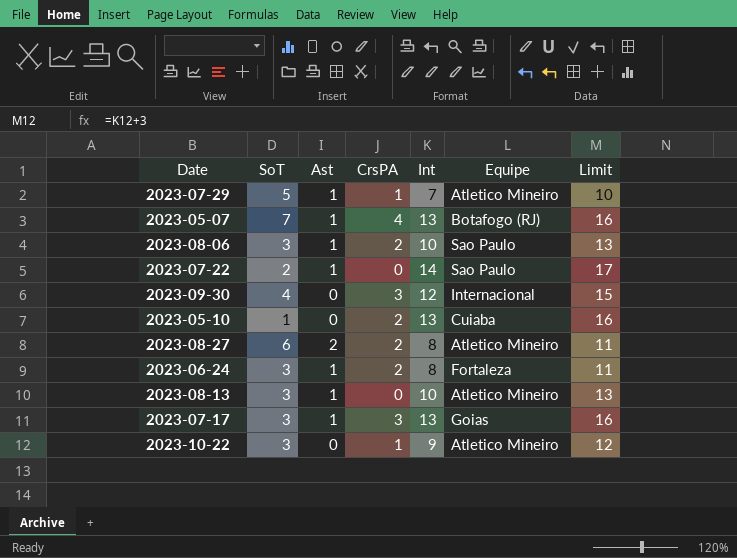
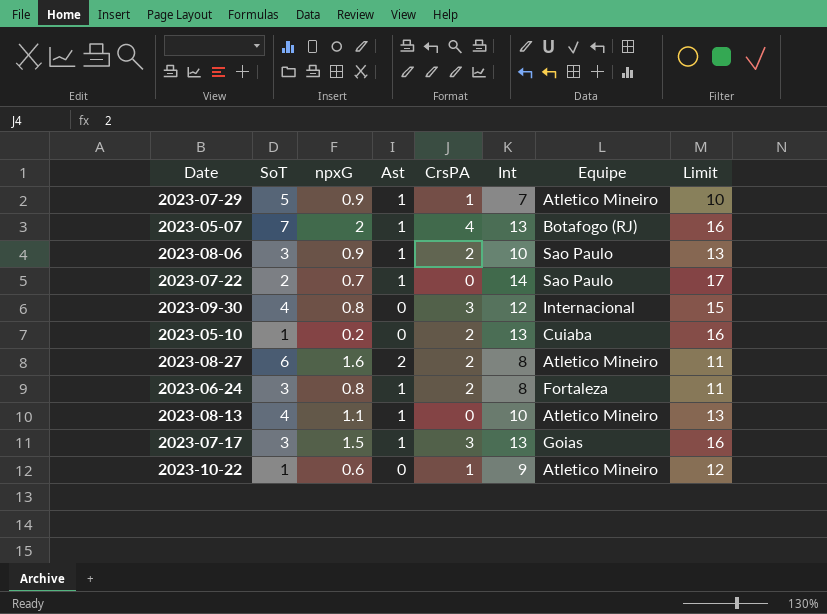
column npxG | position: none -> 3
2023-08-13 | SoT: 3 -> 4
2023-10-22 | SoT: 3 -> 1

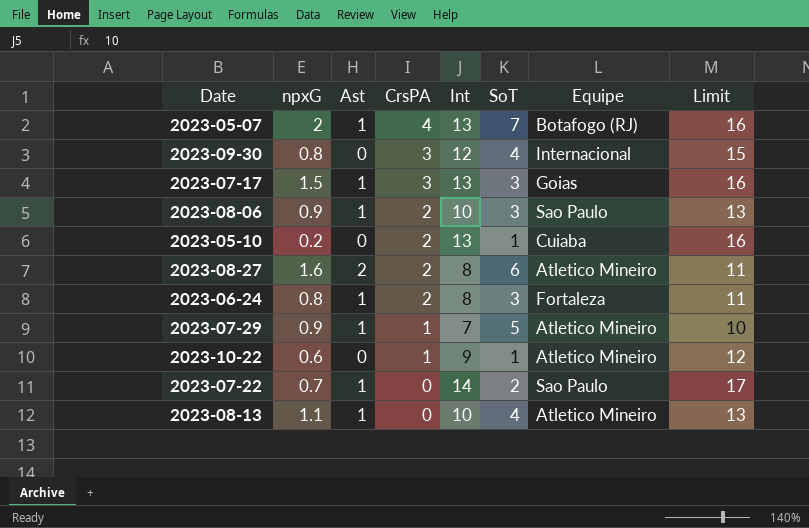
row order: none -> CrsPA descending
column SoT | position: 2 -> 6

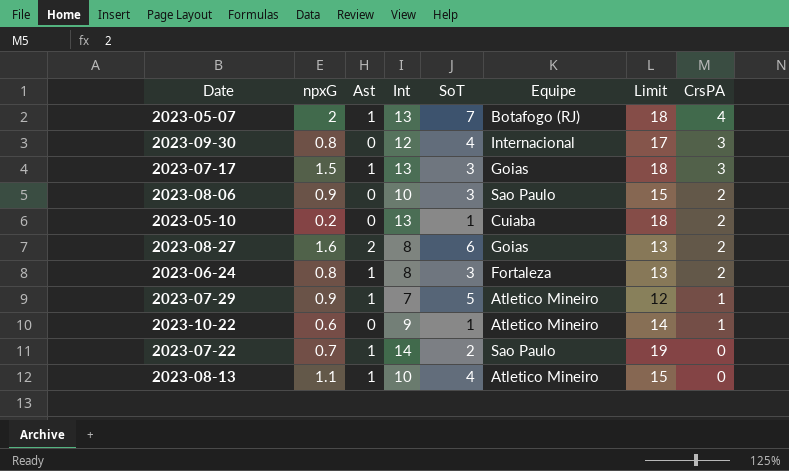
column Limit | formula: [Int] + 3 -> [Int] + 5
column CrsPA | position: 4 -> 8
2023-08-06 | Ast: 1 -> 0
2023-08-27 | Equipe: Atletico Mineiro -> Goias

